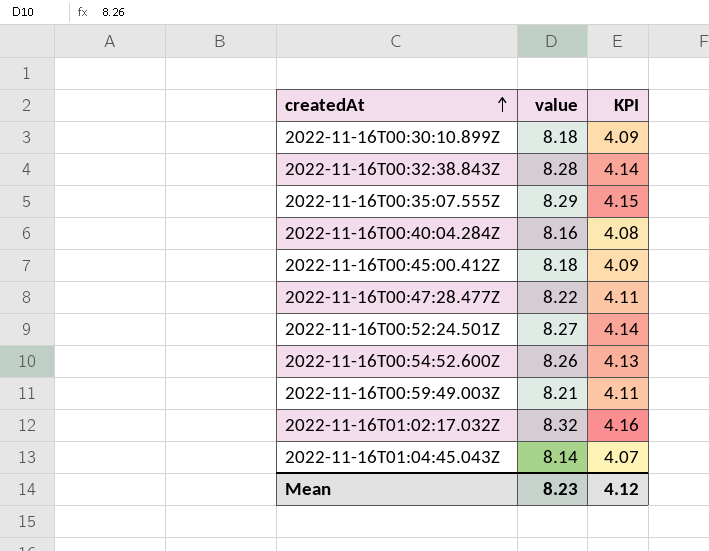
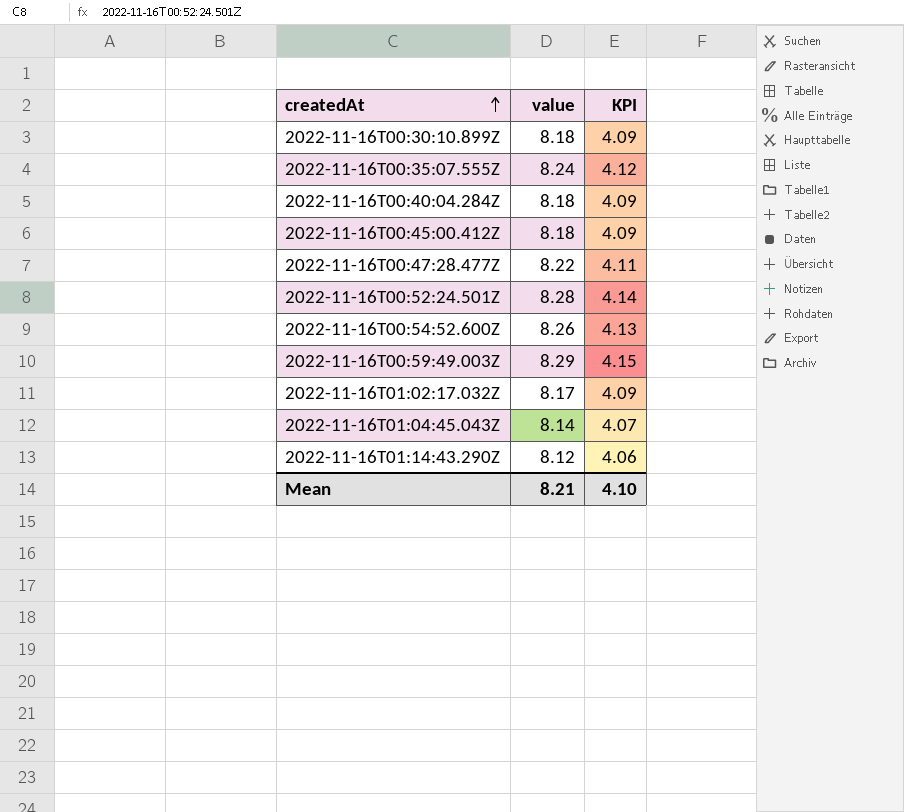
row 2022-11-16T00:32:38.843Z: 8.28 | 4.14 -> none
2022-11-16T00:35:07.555Z | value: 8.29 -> 8.24
2022-11-16T00:35:07.555Z | KPI: 4.15 -> 4.12
2022-11-16T00:40:04.284Z | value: 8.16 -> 8.18
2022-11-16T00:40:04.284Z | KPI: 4.08 -> 4.09
2022-11-16T00:52:24.501Z | value: 8.27 -> 8.28
2022-11-16T00:59:49.003Z | value: 8.21 -> 8.29
2022-11-16T00:59:49.003Z | KPI: 4.11 -> 4.15
2022-11-16T01:02:17.032Z | value: 8.32 -> 8.17
2022-11-16T01:02:17.032Z | KPI: 4.16 -> 4.09
row 2022-11-16T01:14:43.290Z: none -> 8.12 | 4.06
Mean | value: 8.23 -> 8.21
Mean | KPI: 4.12 -> 4.10

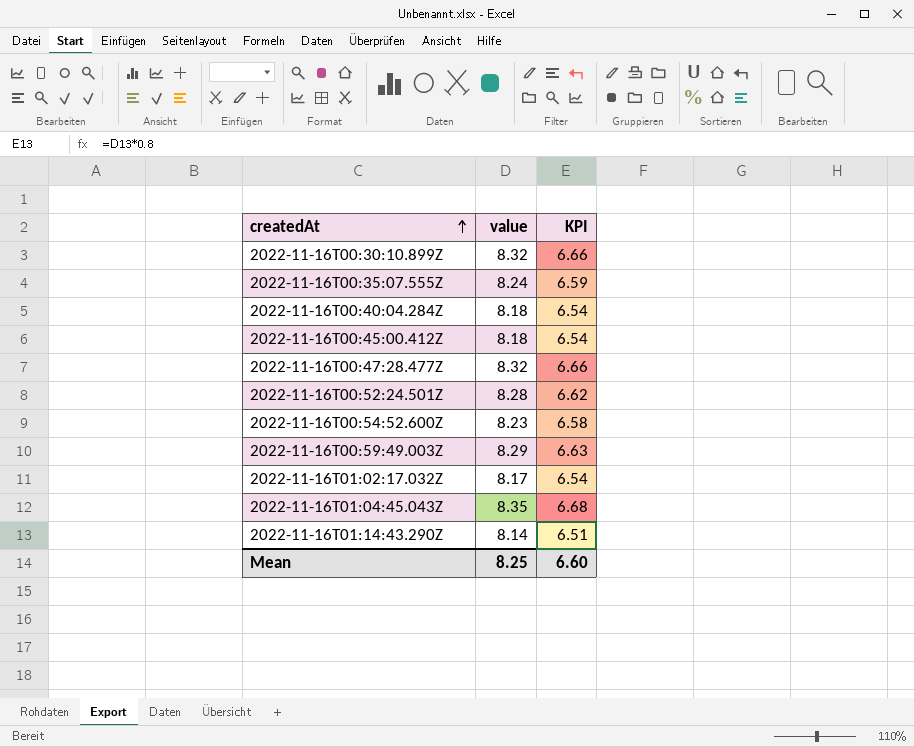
column KPI | formula: [value] * 0.5 -> [value] * 0.8
2022-11-16T00:30:10.899Z | value: 8.18 -> 8.32
2022-11-16T00:47:28.477Z | value: 8.22 -> 8.32
2022-11-16T00:54:52.600Z | value: 8.26 -> 8.23
2022-11-16T01:04:45.043Z | value: 8.14 -> 8.35
2022-11-16T01:14:43.290Z | value: 8.12 -> 8.14
Mean | value: 8.21 -> 8.25
Mean | KPI: 4.10 -> 6.60

